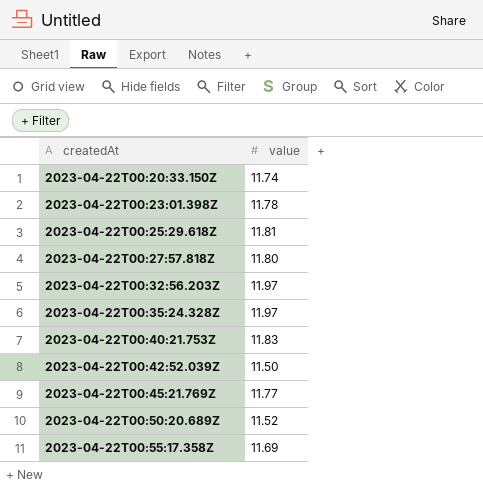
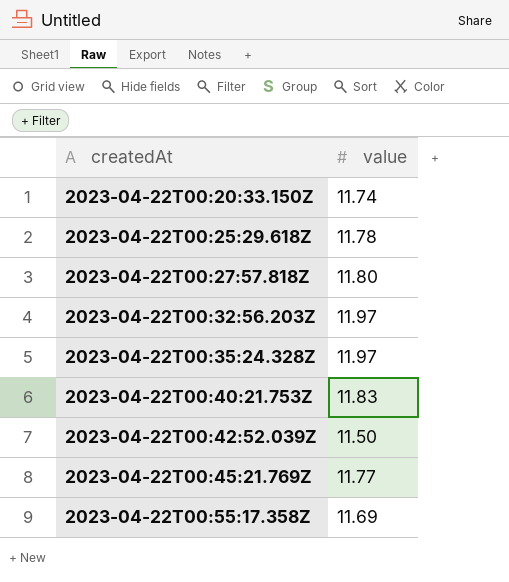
row 2023-04-22T00:23:01.398Z: 11.78 -> none
row 2023-04-22T00:50:20.689Z: 11.52 -> none
2023-04-22T00:25:29.618Z | value: 11.81 -> 11.78

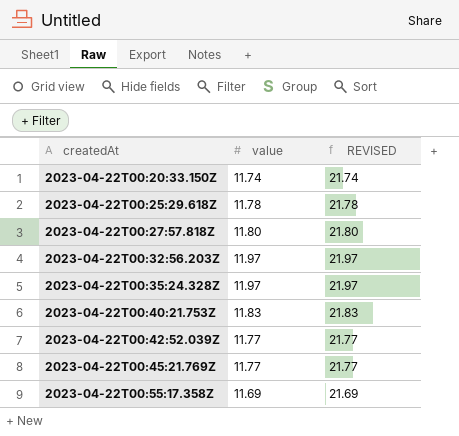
column REVISED | formula: none -> [value] + 10
2023-04-22T00:42:52.039Z | value: 11.50 -> 11.77

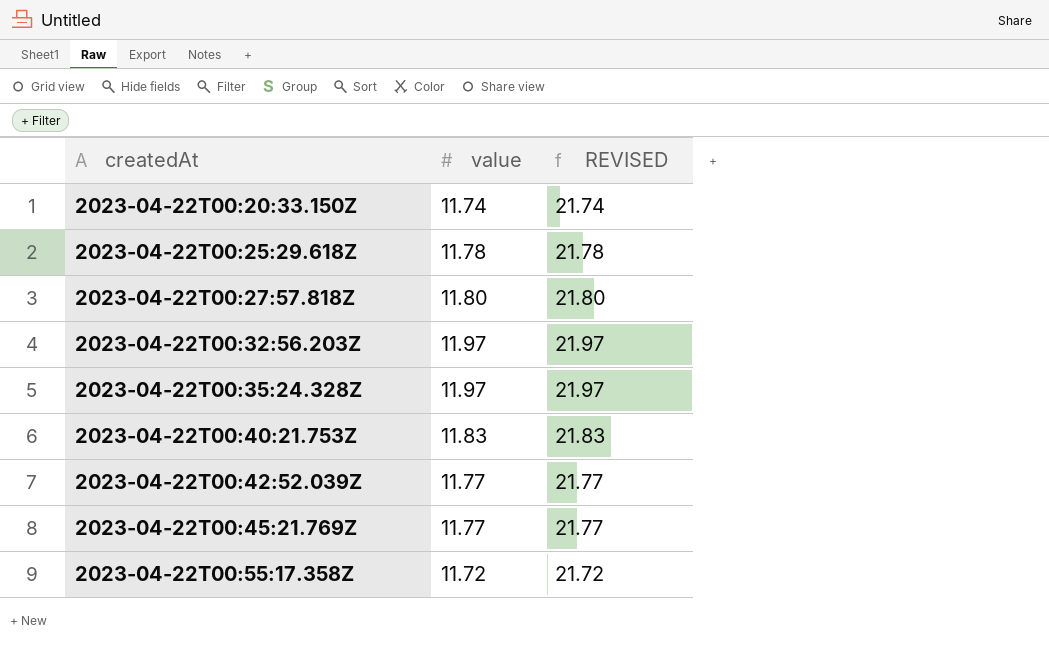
2023-04-22T00:55:17.358Z | value: 11.69 -> 11.72
2023-04-22T00:55:17.358Z | REVISED: 21.69 -> 21.72

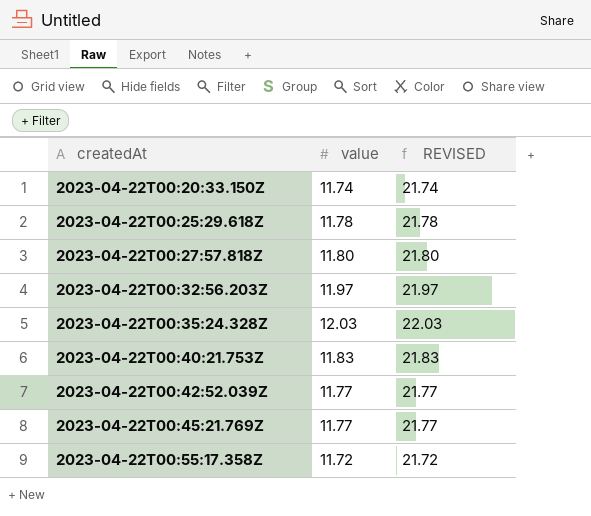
2023-04-22T00:35:24.328Z | value: 11.97 -> 12.03
2023-04-22T00:35:24.328Z | REVISED: 21.97 -> 22.03

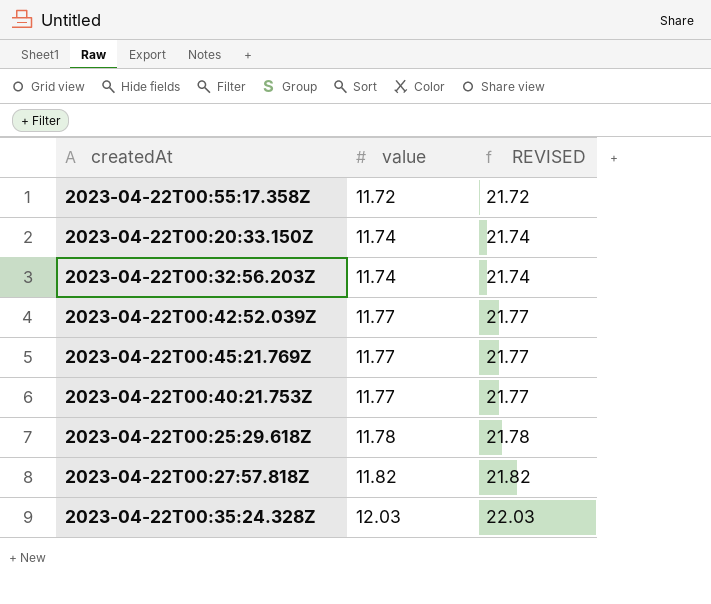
row order: createdAt ascending -> value ascending
2023-04-22T00:32:56.203Z | value: 11.97 -> 11.74
2023-04-22T00:32:56.203Z | REVISED: 21.97 -> 21.74
2023-04-22T00:40:21.753Z | value: 11.83 -> 11.77
2023-04-22T00:40:21.753Z | REVISED: 21.83 -> 21.77
2023-04-22T00:27:57.818Z | value: 11.80 -> 11.82
2023-04-22T00:27:57.818Z | REVISED: 21.80 -> 21.82

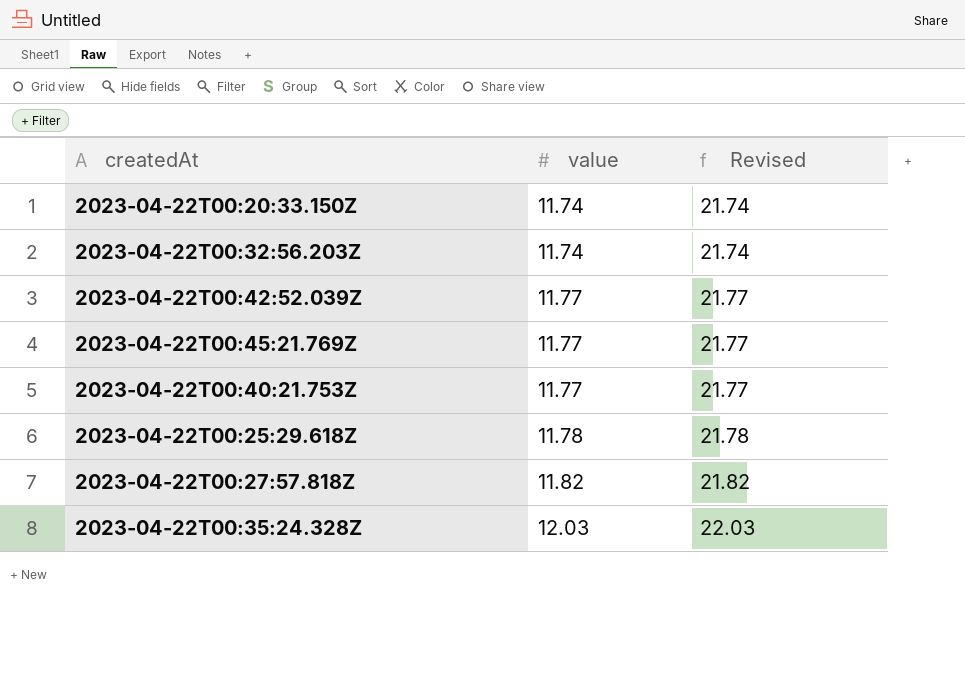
column name: REVISED -> Revised
row 2023-04-22T00:55:17.358Z: 11.72 | 21.72 -> none

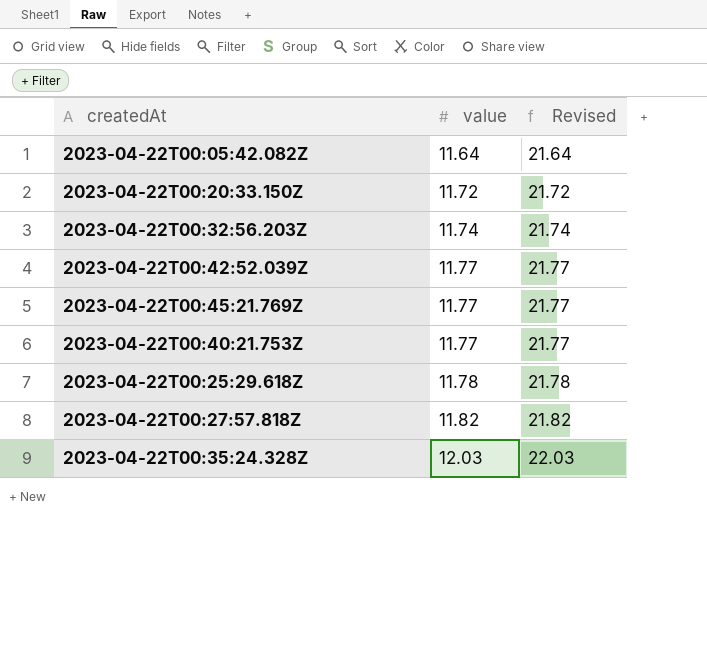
row 2023-04-22T00:05:42.082Z: none -> 11.64 | 21.64
2023-04-22T00:20:33.150Z | value: 11.74 -> 11.72
2023-04-22T00:20:33.150Z | Revised: 21.74 -> 21.72

